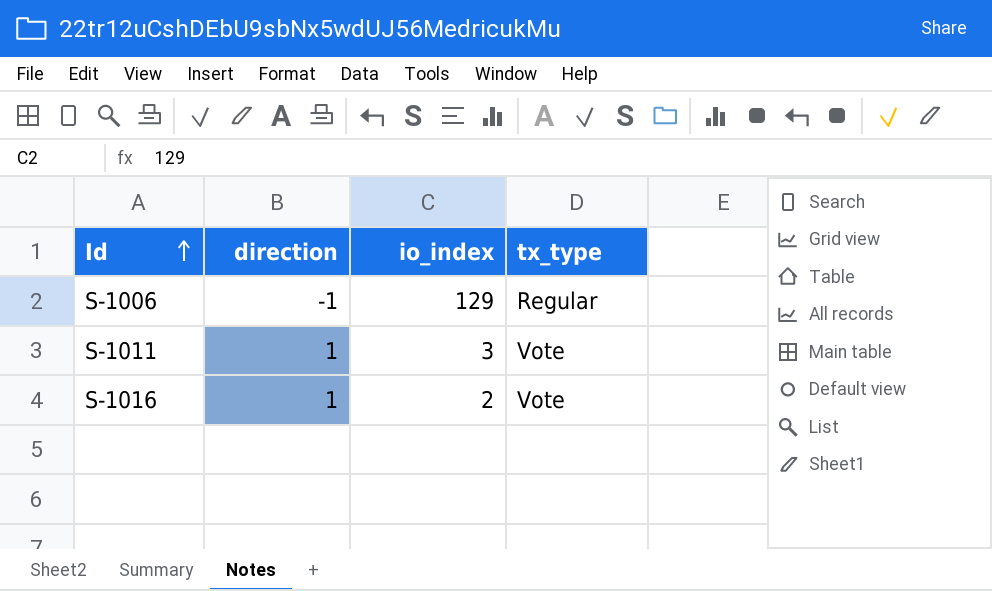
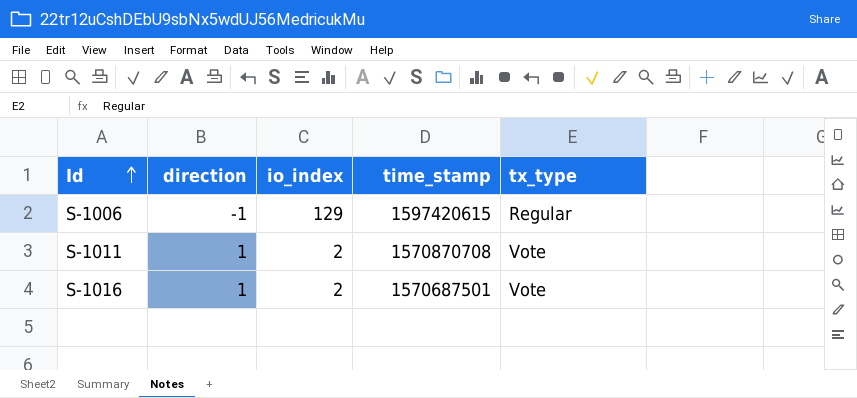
column time_stamp | position: none -> 4
S-1011 | io_index: 3 -> 2

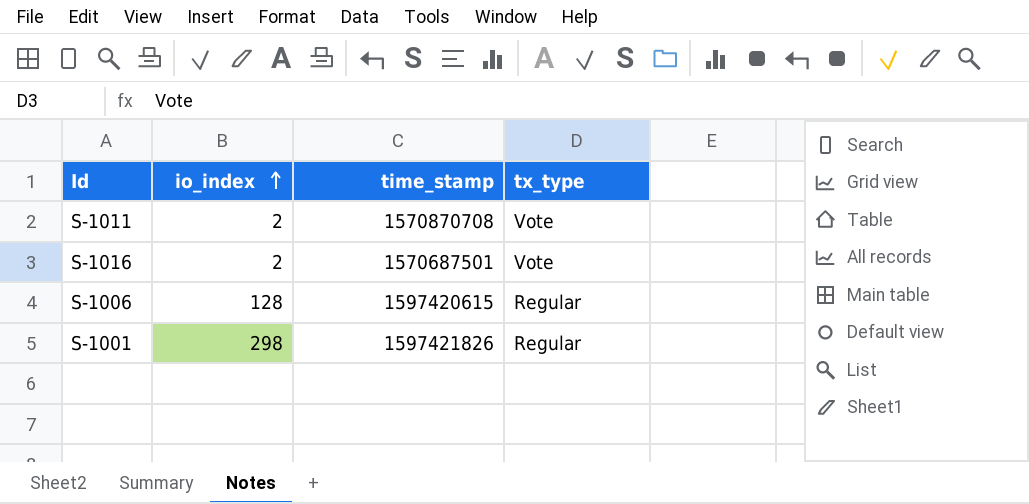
row order: Id ascending -> io_index ascending
column direction | position: 2 -> none
S-1006 | io_index: 129 -> 128
row S-1001: none -> 298 | 1597421826 | Regular

